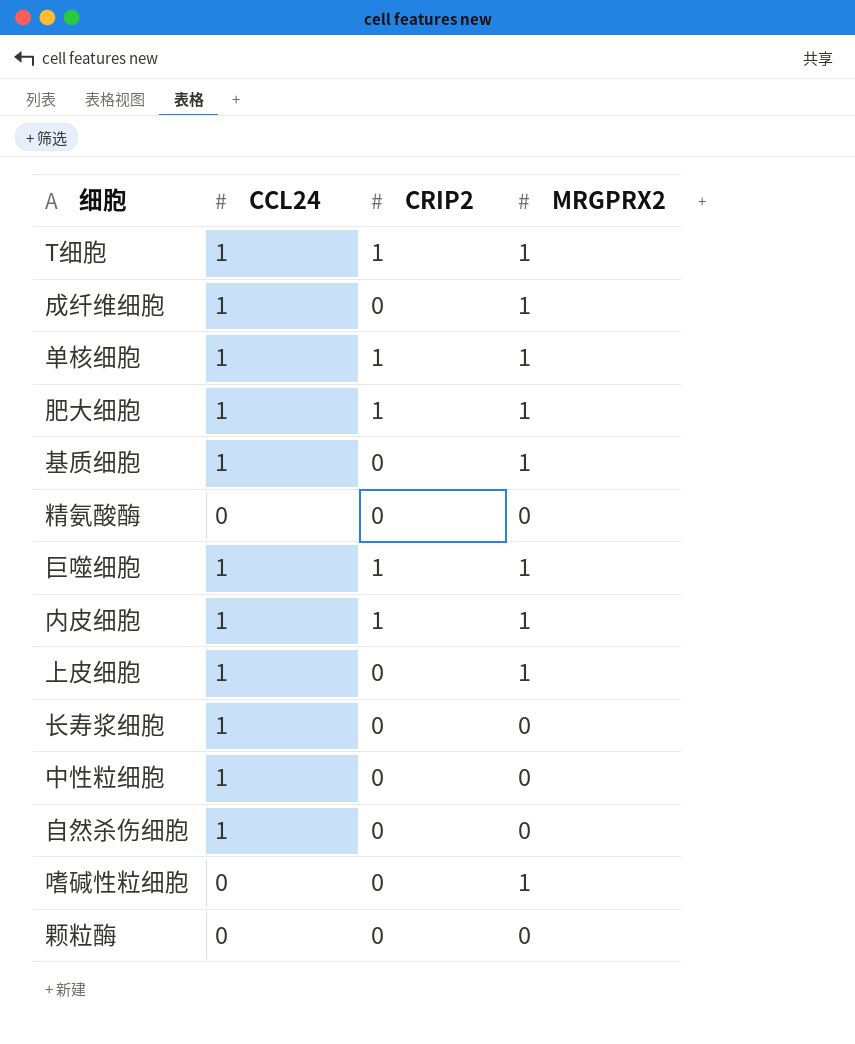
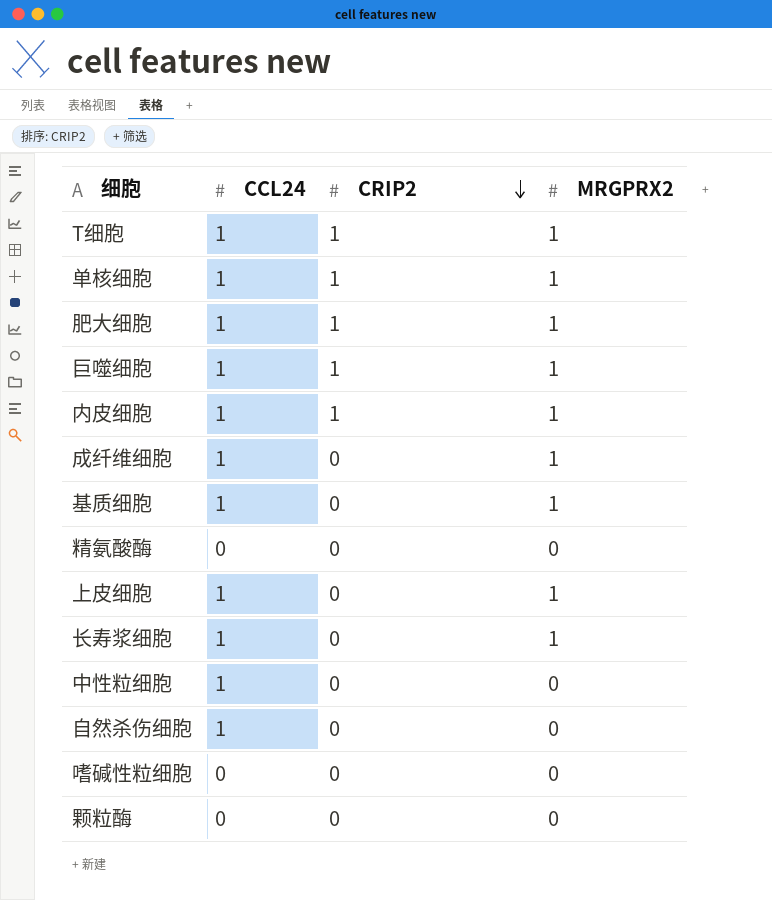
row order: none -> CRIP2 descending
长寿浆细胞 | MRGPRX2: 0 -> 1
嗜碱性粒细胞 | MRGPRX2: 1 -> 0

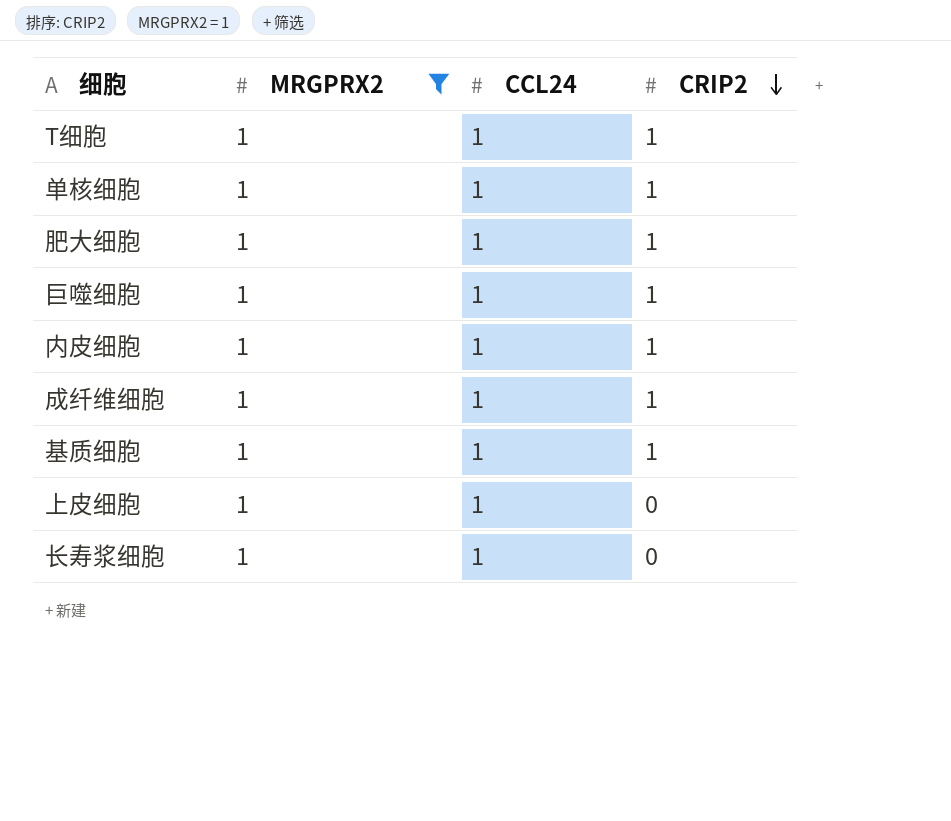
filter: none -> MRGPRX2 = 1
column MRGPRX2 | position: 4 -> 2
成纤维细胞 | CRIP2: 0 -> 1
基质细胞 | CRIP2: 0 -> 1

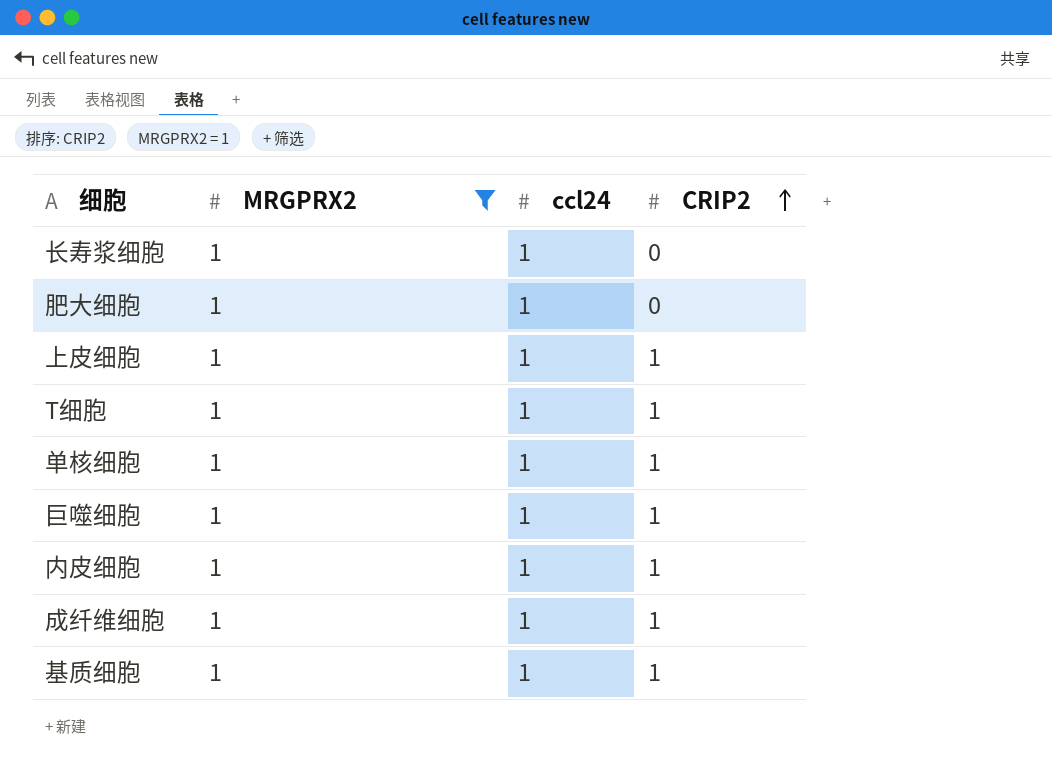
row order: CRIP2 descending -> CRIP2 ascending
column name: CCL24 -> ccl24
肥大细胞 | CRIP2: 1 -> 0
上皮细胞 | CRIP2: 0 -> 1

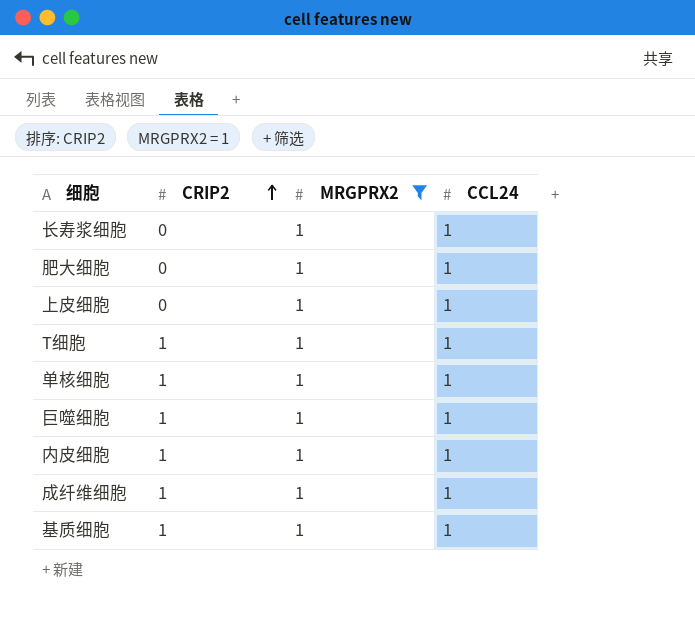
column CRIP2 | position: 4 -> 2
column name: ccl24 -> CCL24
上皮细胞 | CRIP2: 1 -> 0

